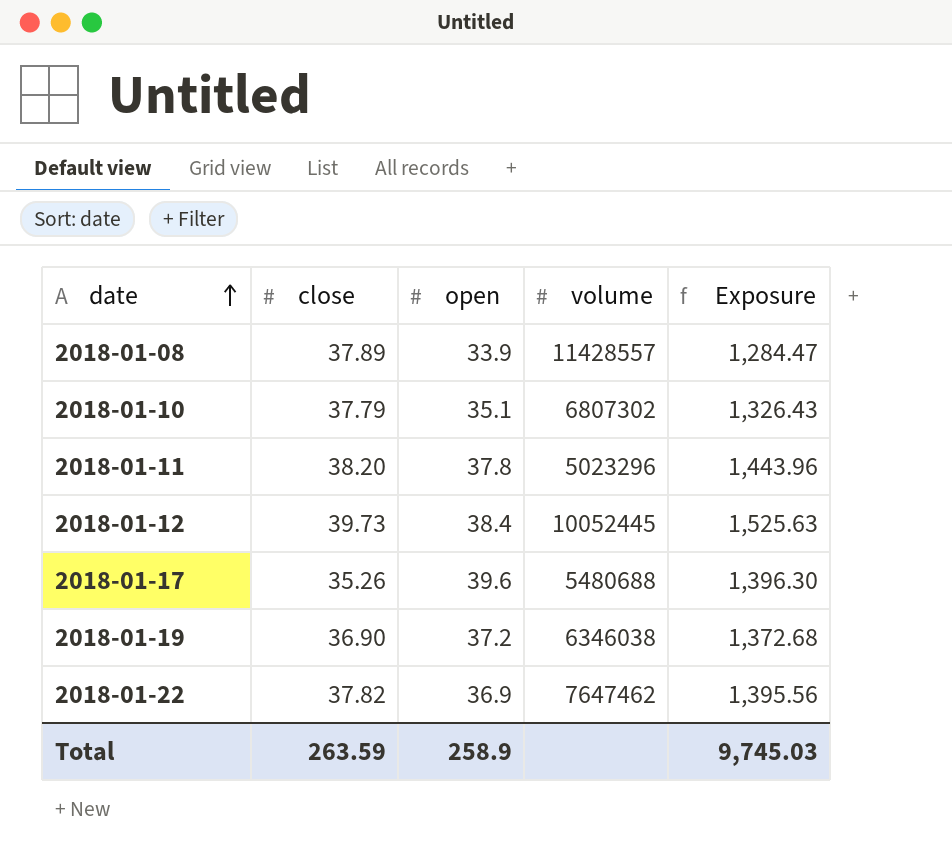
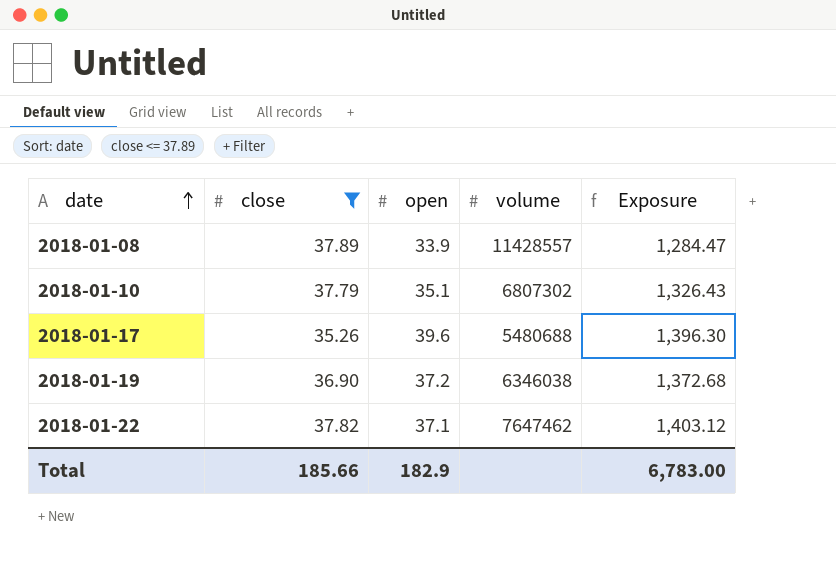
filter: none -> close <= 37.89
2018-01-22 | open: 36.9 -> 37.1
2018-01-22 | Exposure: 1,395.56 -> 1,403.12
Total | close: 263.59 -> 185.66
Total | open: 258.9 -> 182.9
Total | Exposure: 9,745.03 -> 6,783.00

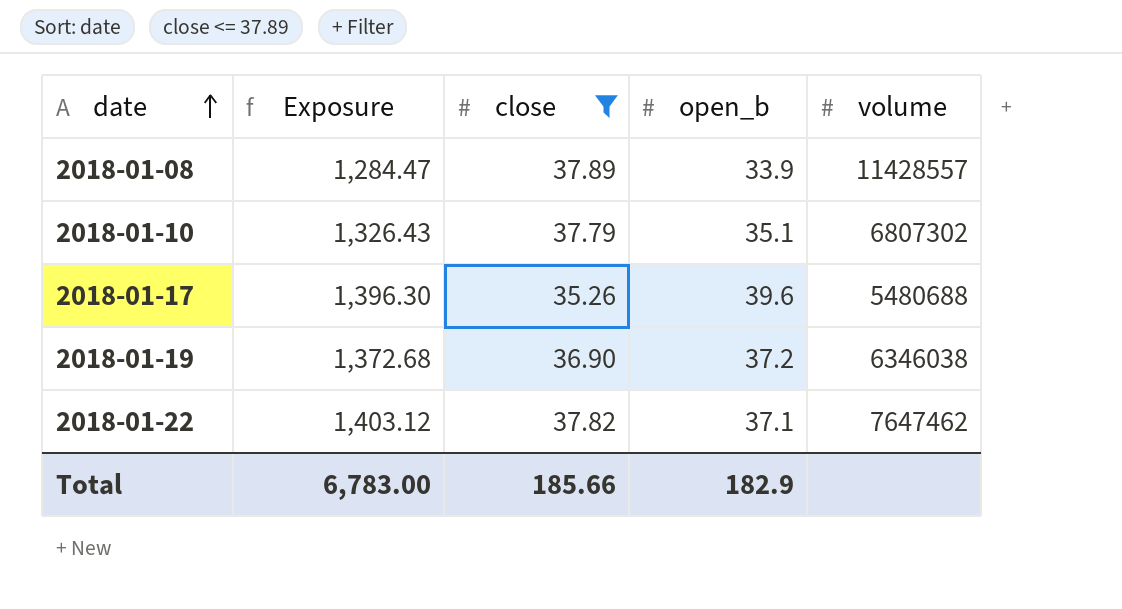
column Exposure | position: 5 -> 2
column name: open -> open_b

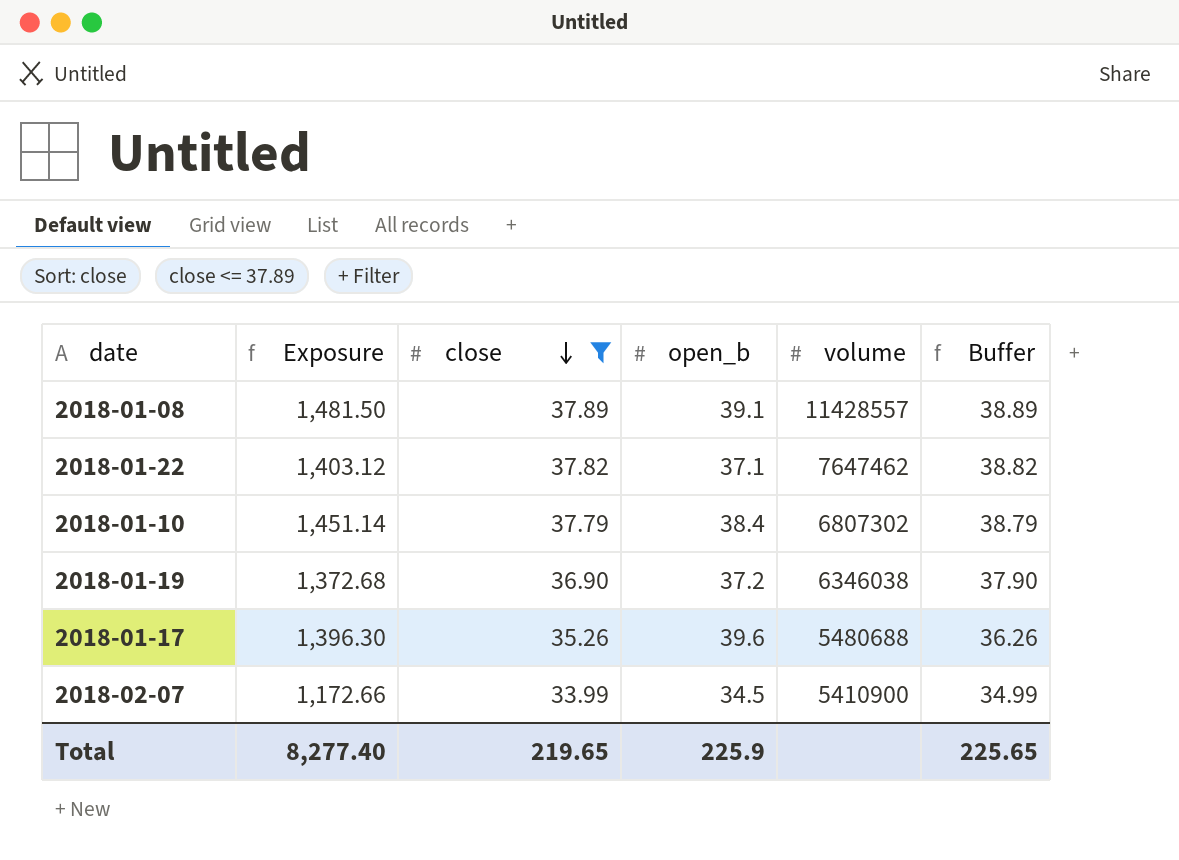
row order: date ascending -> close descending
column Buffer | formula: none -> [close] + 1
2018-01-08 | Exposure: 1,284.47 -> 1,481.50
2018-01-08 | open_b: 33.9 -> 39.1
2018-01-10 | Exposure: 1,326.43 -> 1,451.14
2018-01-10 | open_b: 35.1 -> 38.4
row 2018-02-07: none -> 1,172.66 | 33.99 | 34.5 | 5410900 | 34.99
Total | Exposure: 6,783.00 -> 8,277.40
Total | close: 185.66 -> 219.65
Total | open_b: 182.9 -> 225.9

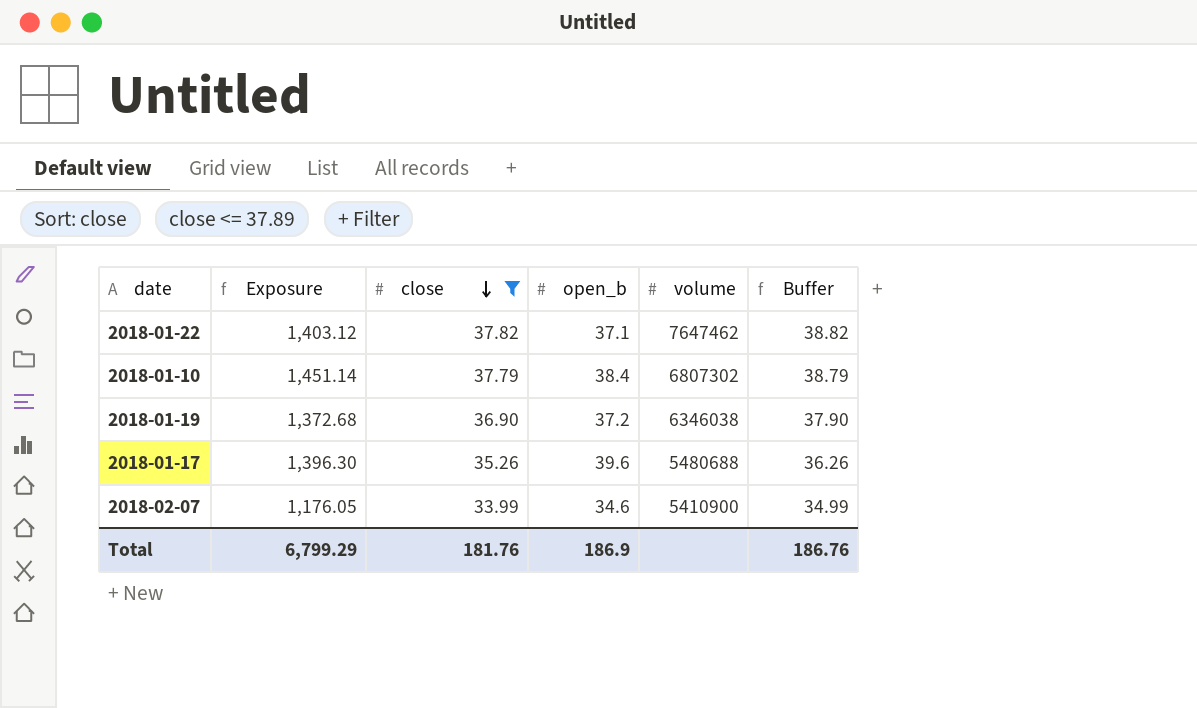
row 2018-01-08: 1,481.50 | 37.89 | 39.1 | 11428557 | 38.89 -> none
2018-02-07 | Exposure: 1,172.66 -> 1,176.05
2018-02-07 | open_b: 34.5 -> 34.6
Total | Exposure: 8,277.40 -> 6,799.29
Total | close: 219.65 -> 181.76
Total | open_b: 225.9 -> 186.9
Total | Buffer: 225.65 -> 186.76

